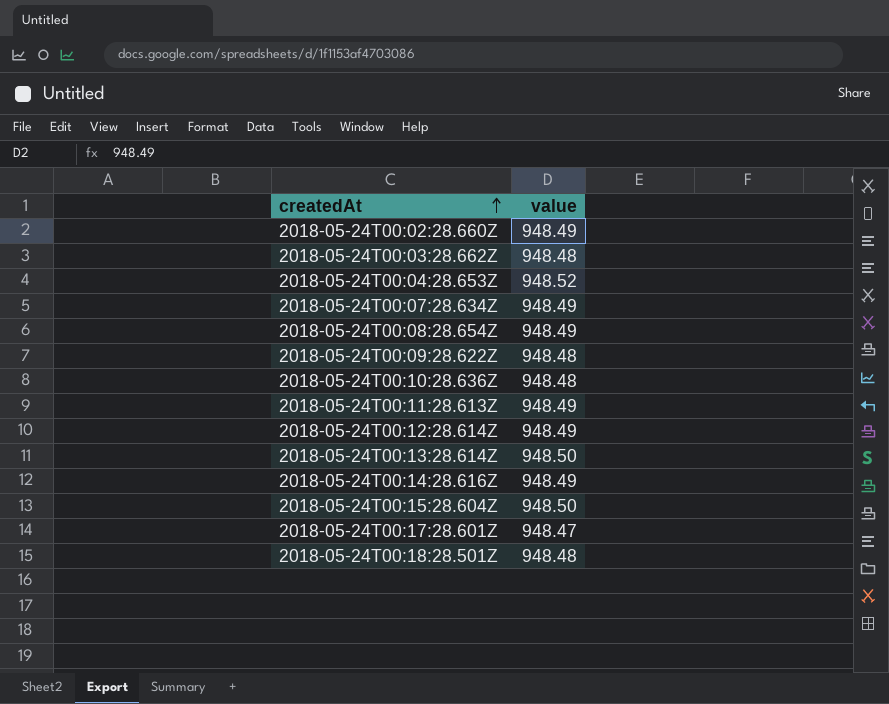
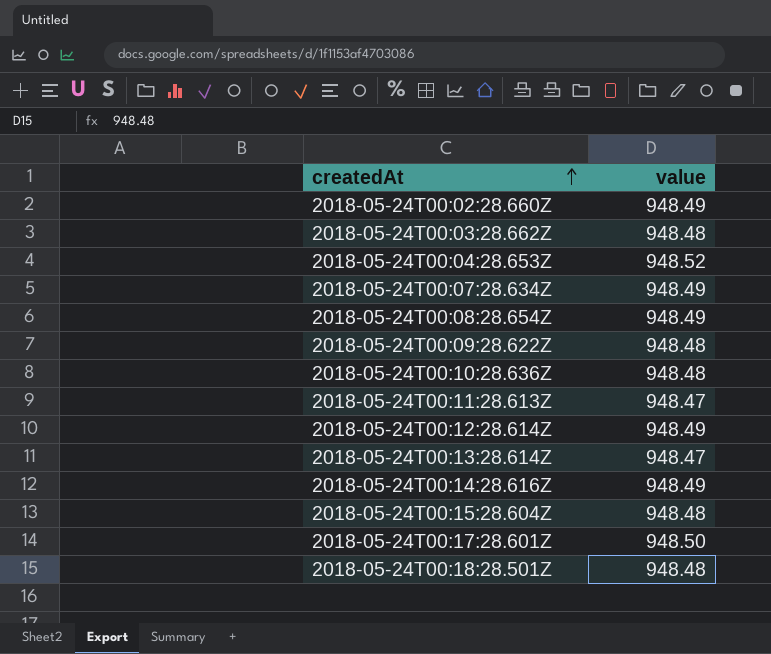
2018-05-24T00:11:28.613Z | value: 948.49 -> 948.47
2018-05-24T00:13:28.614Z | value: 948.50 -> 948.47
2018-05-24T00:15:28.604Z | value: 948.50 -> 948.48
2018-05-24T00:17:28.601Z | value: 948.47 -> 948.50

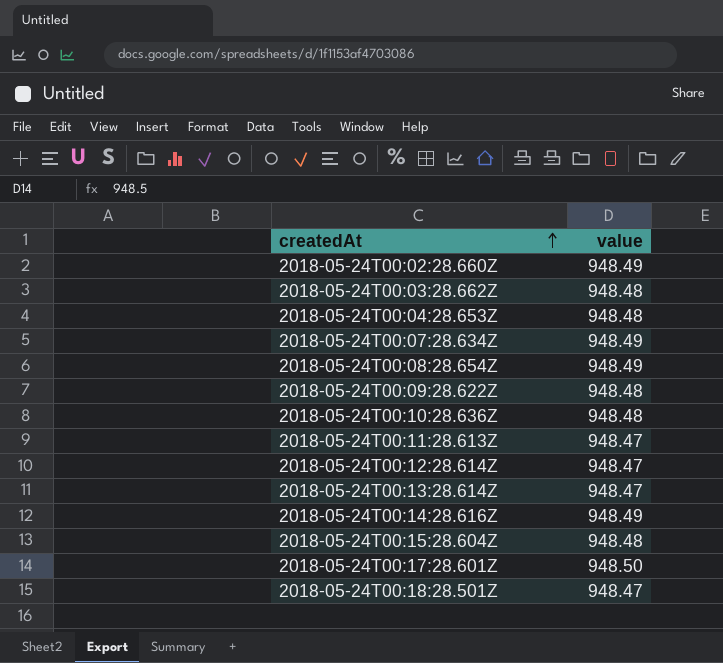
2018-05-24T00:04:28.653Z | value: 948.52 -> 948.48
2018-05-24T00:12:28.614Z | value: 948.49 -> 948.47
2018-05-24T00:18:28.501Z | value: 948.48 -> 948.47

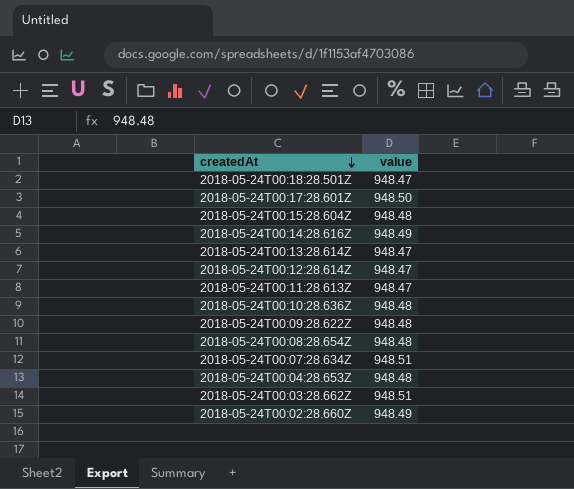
row order: createdAt ascending -> createdAt descending
2018-05-24T00:08:28.654Z | value: 948.49 -> 948.48
2018-05-24T00:07:28.634Z | value: 948.49 -> 948.51
2018-05-24T00:03:28.662Z | value: 948.48 -> 948.51

